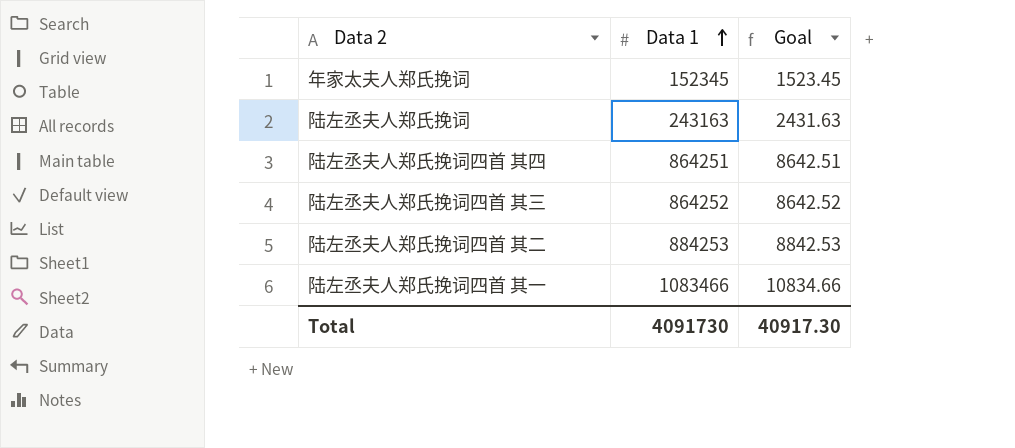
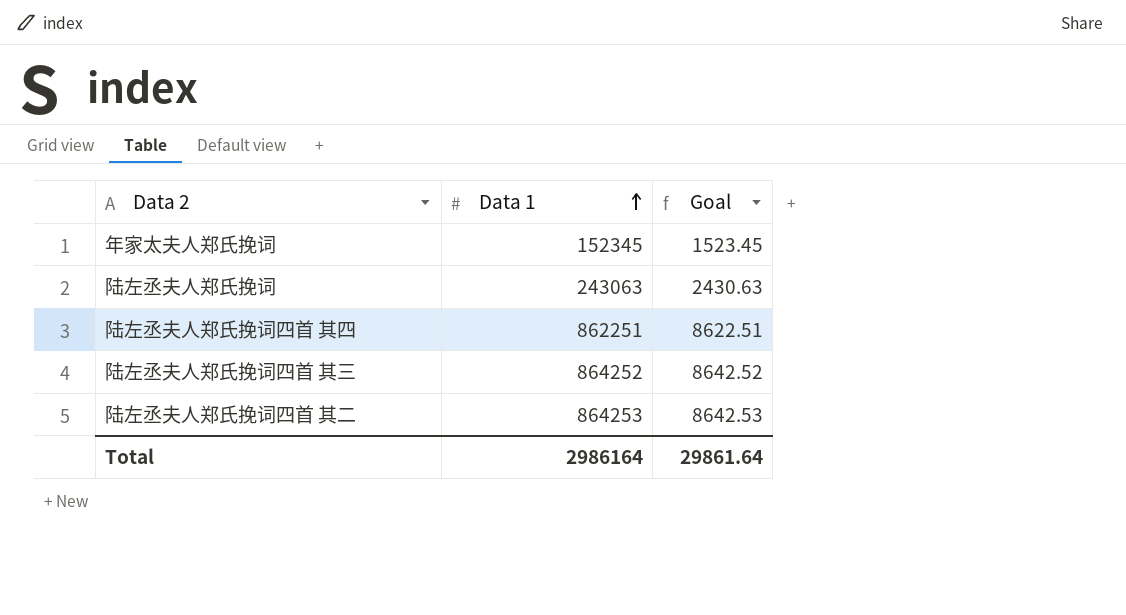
row 陆左丞夫人郑氏挽词四首 其一: 1083466 | 10834.66 -> none
陆左丞夫人郑氏挽词 | Data 1: 243163 -> 243063
陆左丞夫人郑氏挽词 | Goal: 2431.63 -> 2430.63
陆左丞夫人郑氏挽词四首 其四 | Data 1: 864251 -> 862251
陆左丞夫人郑氏挽词四首 其四 | Goal: 8642.51 -> 8622.51
陆左丞夫人郑氏挽词四首 其二 | Data 1: 884253 -> 864253
陆左丞夫人郑氏挽词四首 其二 | Goal: 8842.53 -> 8642.53
Total | Data 1: 4091730 -> 2986164
Total | Goal: 40917.30 -> 29861.64

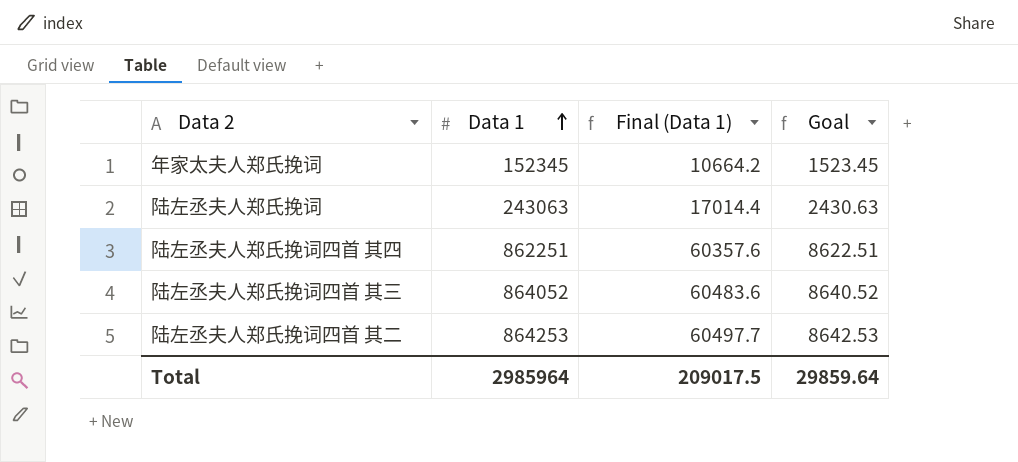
column Final (Data 1) | formula: none -> [Data 1] * 0.07
陆左丞夫人郑氏挽词四首 其三 | Data 1: 864252 -> 864052
陆左丞夫人郑氏挽词四首 其三 | Goal: 8642.52 -> 8640.52
Total | Data 1: 2986164 -> 2985964
Total | Goal: 29861.64 -> 29859.64

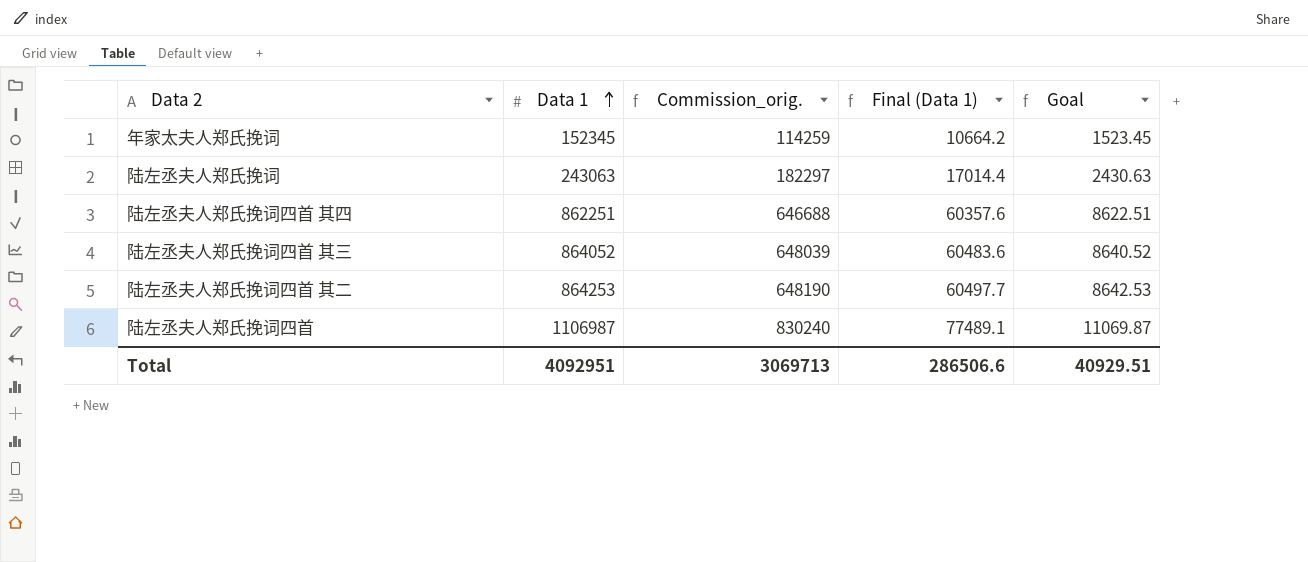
column Commission_orig. | formula: none -> [Data 1] * 0.75
row 陆左丞夫人郑氏挽词四首: none -> 1106987 | 830240 | 77489.1 | 11069.87
Total | Data 1: 2985964 -> 4092951
Total | Final (Data 1): 209017.5 -> 286506.6
Total | Goal: 29859.64 -> 40929.51

